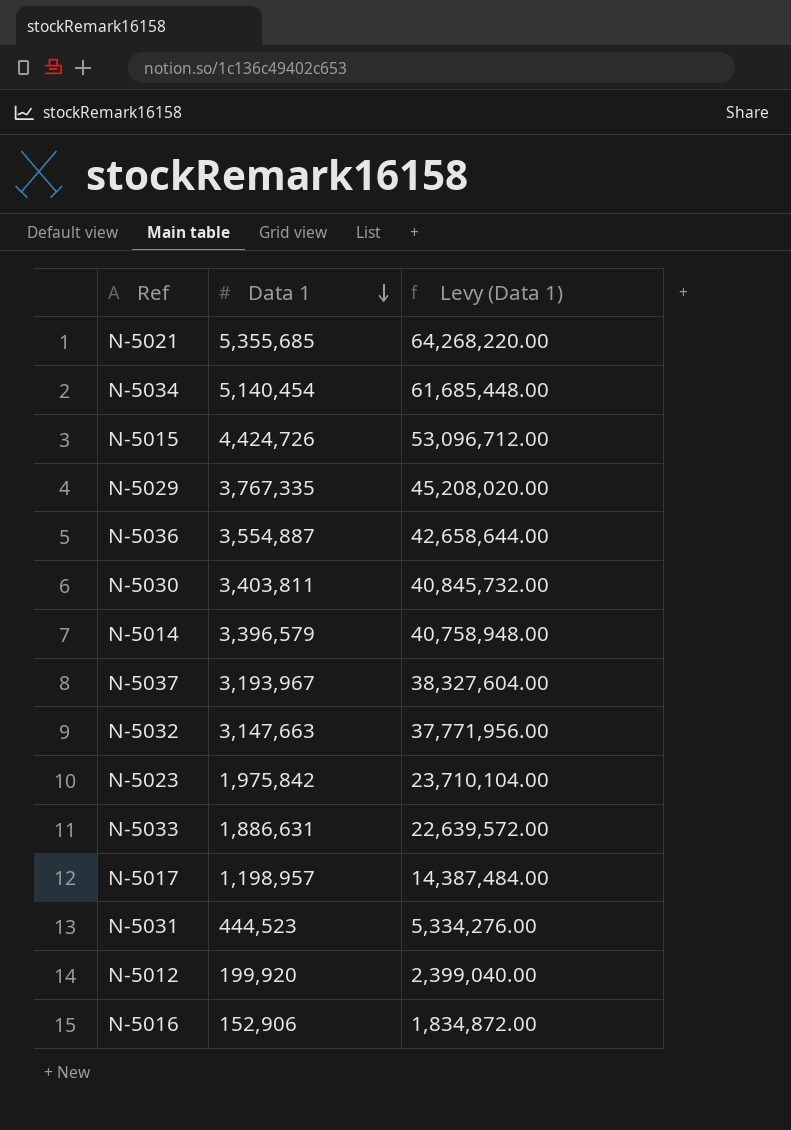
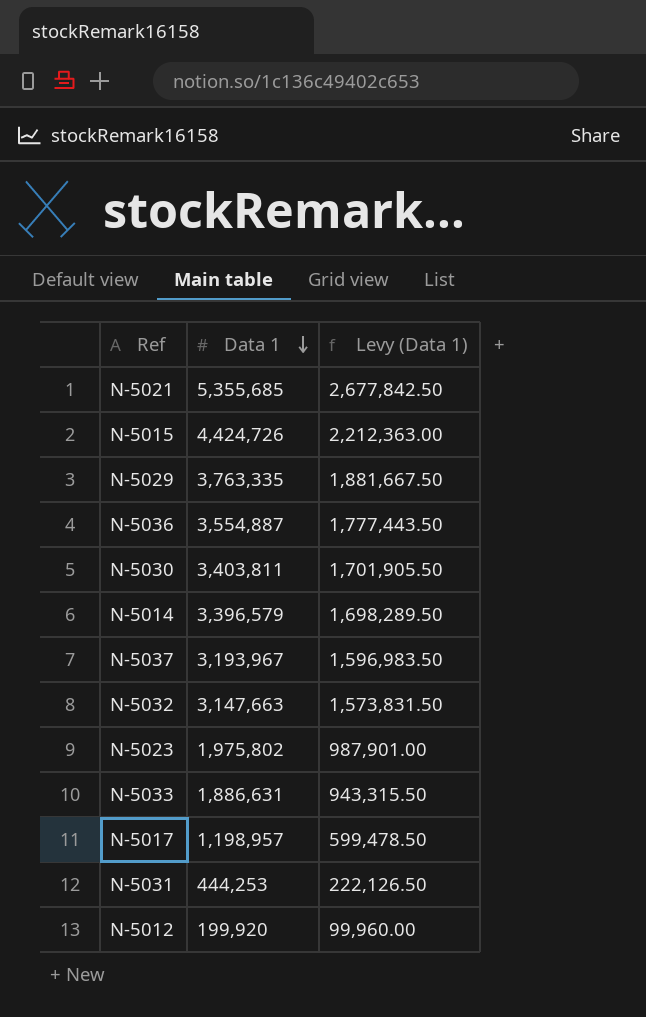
column Levy (Data 1) | formula: [Data 1] * 12 -> [Data 1] * 0.5
row N-5034: 5,140,454 | 61,685,448.00 -> none
row N-5016: 152,906 | 1,834,872.00 -> none
N-5029 | Data 1: 3,767,335 -> 3,763,335
N-5023 | Data 1: 1,975,842 -> 1,975,802
N-5031 | Data 1: 444,523 -> 444,253

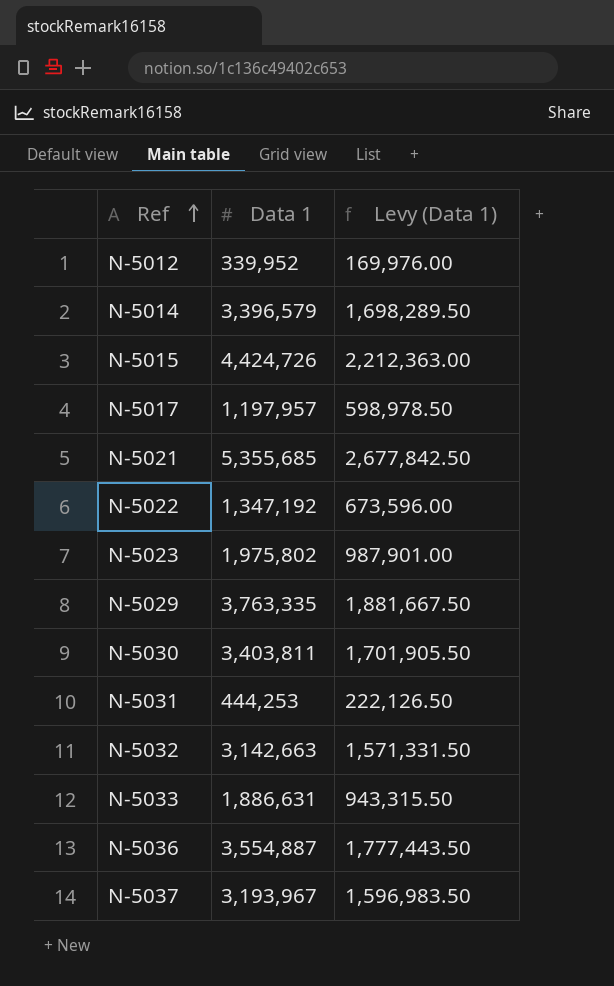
row order: Data 1 descending -> Ref ascending
N-5012 | Data 1: 199,920 -> 339,952
N-5012 | Levy (Data 1): 99,960.00 -> 169,976.00
N-5017 | Data 1: 1,198,957 -> 1,197,957
N-5017 | Levy (Data 1): 599,478.50 -> 598,978.50
row N-5022: none -> 1,347,192 | 673,596.00
N-5032 | Data 1: 3,147,663 -> 3,142,663
N-5032 | Levy (Data 1): 1,573,831.50 -> 1,571,331.50

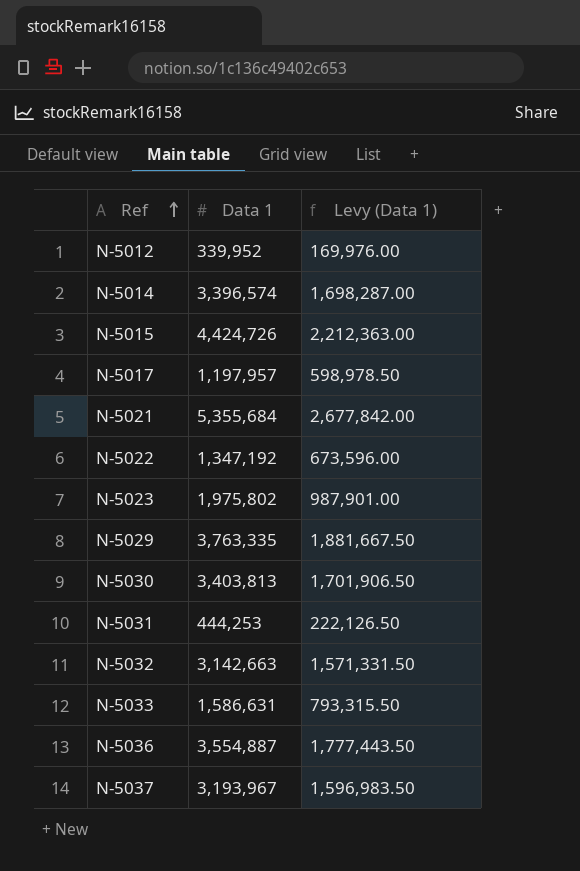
N-5014 | Data 1: 3,396,579 -> 3,396,574
N-5014 | Levy (Data 1): 1,698,289.50 -> 1,698,287.00
N-5021 | Data 1: 5,355,685 -> 5,355,684
N-5021 | Levy (Data 1): 2,677,842.50 -> 2,677,842.00
N-5030 | Data 1: 3,403,811 -> 3,403,813
N-5030 | Levy (Data 1): 1,701,905.50 -> 1,701,906.50
N-5033 | Data 1: 1,886,631 -> 1,586,631
N-5033 | Levy (Data 1): 943,315.50 -> 793,315.50

